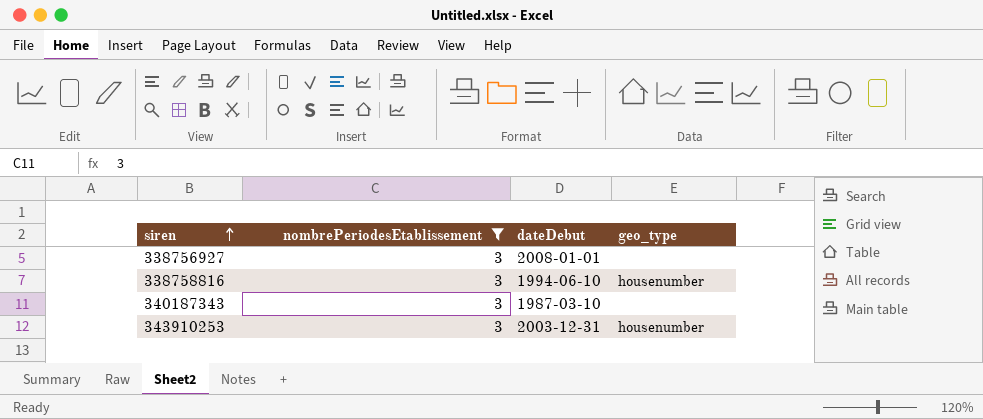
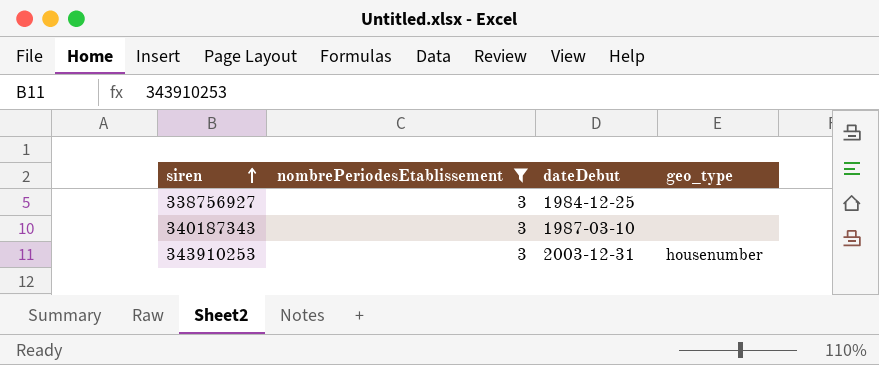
row 338758816: 3 | 1994-06-10 | housenumber -> none
338756927 | dateDebut: 2008-01-01 -> 1984-12-25

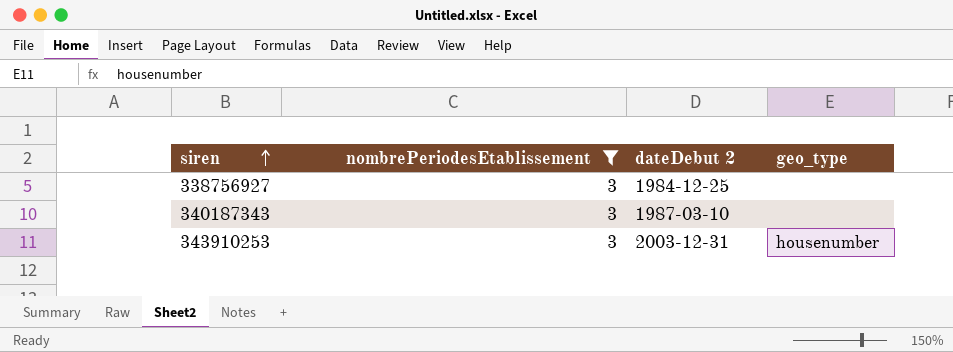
column name: dateDebut -> dateDebut 2

